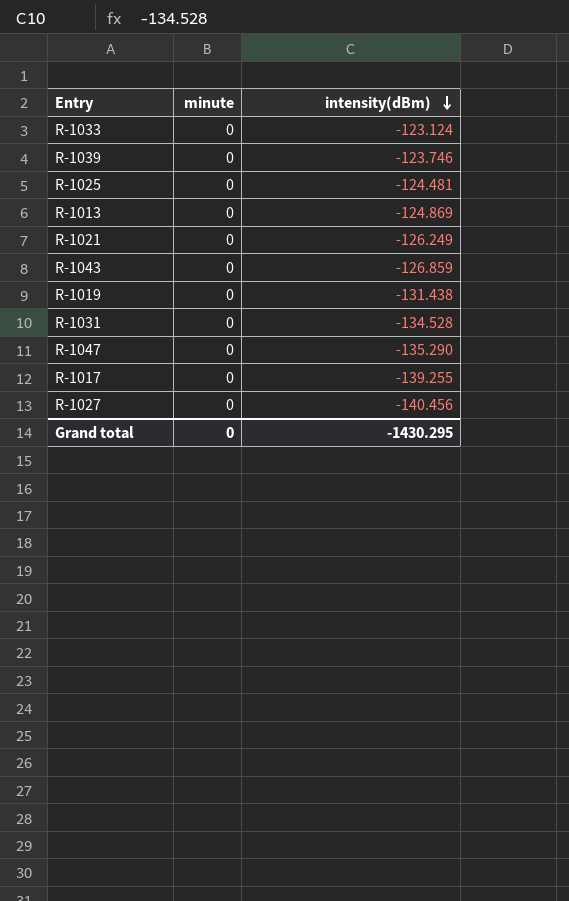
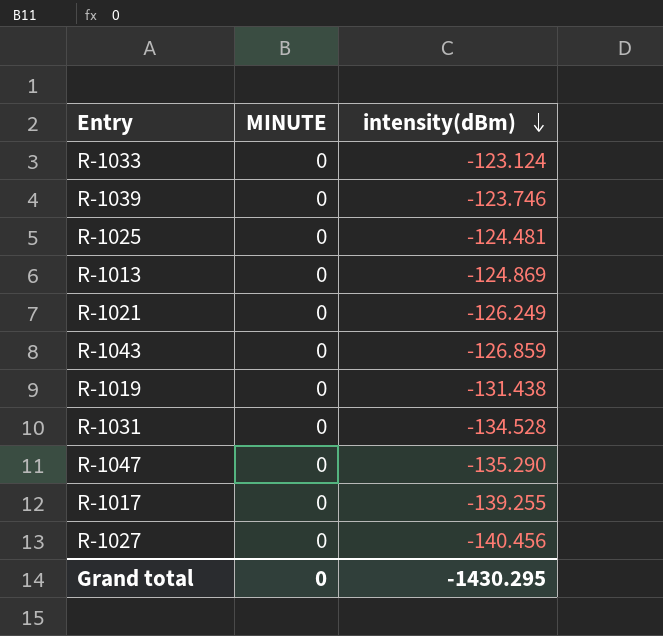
column name: minute -> MINUTE

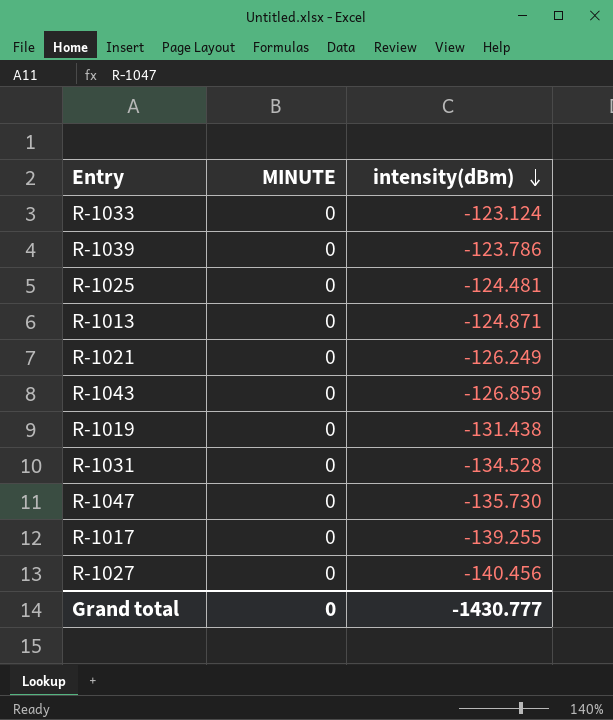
R-1039 | intensity(dBm): -123.746 -> -123.786
R-1013 | intensity(dBm): -124.869 -> -124.871
R-1047 | intensity(dBm): -135.290 -> -135.730
Grand total | intensity(dBm): -1430.295 -> -1430.777

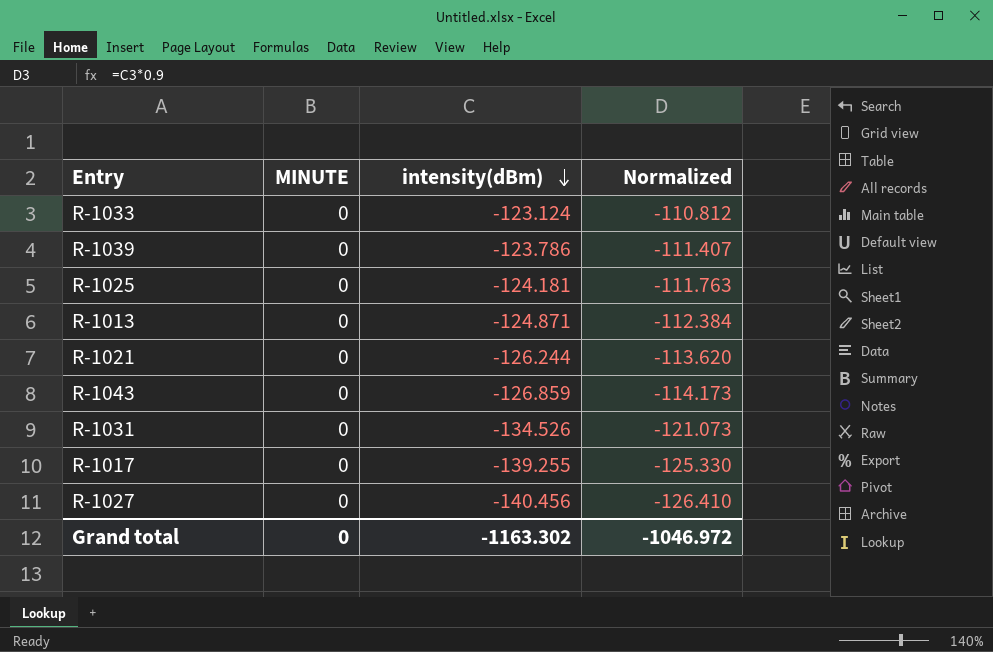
column Normalized | formula: none -> [intensity(dBm)] * 0.9
row R-1019: 0 | -131.438 -> none
row R-1047: 0 | -135.730 -> none
R-1025 | intensity(dBm): -124.481 -> -124.181
R-1021 | intensity(dBm): -126.249 -> -126.244
R-1031 | intensity(dBm): -134.528 -> -134.526
Grand total | intensity(dBm): -1430.777 -> -1163.302

